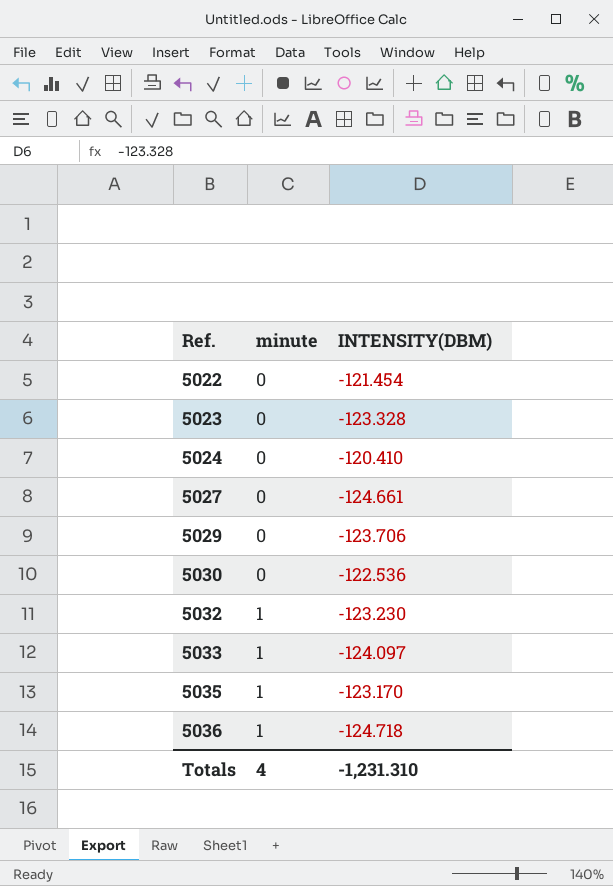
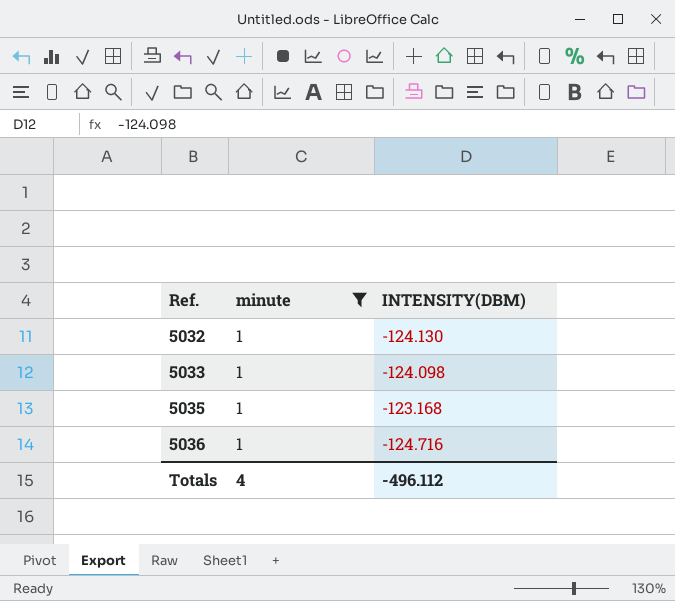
filter: none -> minute = 1
5032 | INTENSITY(DBM): -123.230 -> -124.130
5033 | INTENSITY(DBM): -124.097 -> -124.098
5035 | INTENSITY(DBM): -123.170 -> -123.168
5036 | INTENSITY(DBM): -124.718 -> -124.716
Totals | INTENSITY(DBM): -1,231.310 -> -496.112

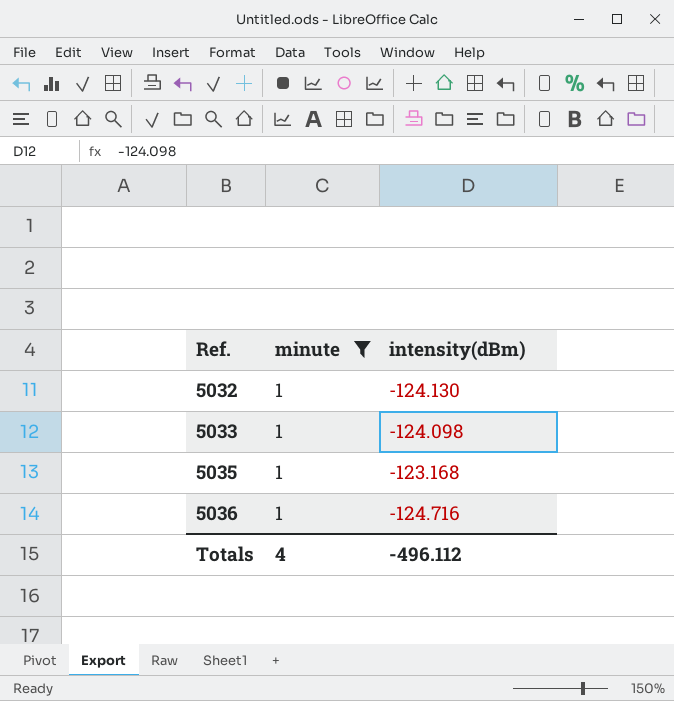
column name: INTENSITY(DBM) -> intensity(dBm)

